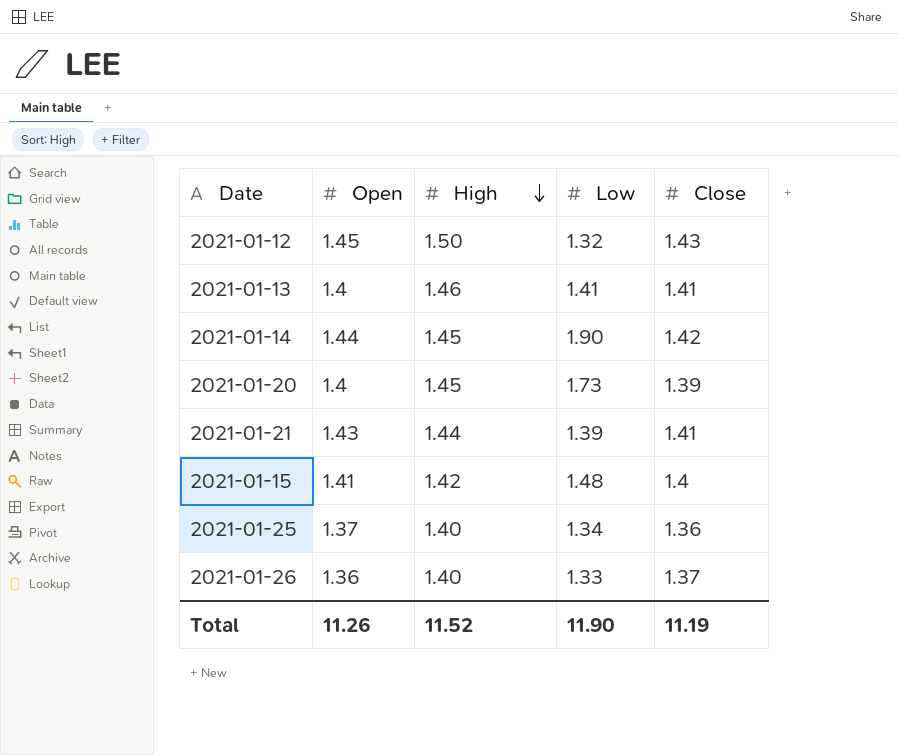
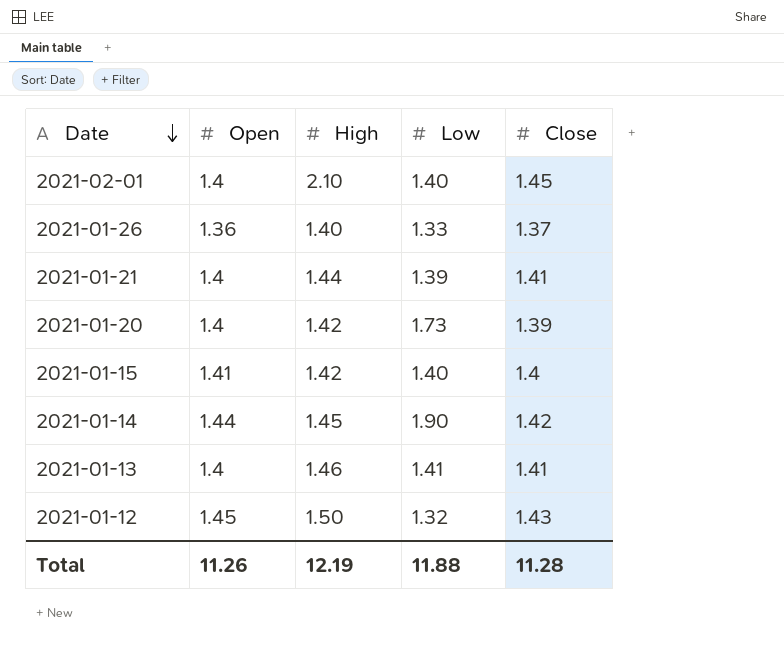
row order: High descending -> Date descending
row 2021-01-25: 1.37 | 1.40 | 1.34 | 1.36 -> none
row 2021-02-01: none -> 1.4 | 2.10 | 1.40 | 1.45
2021-01-21 | Open: 1.43 -> 1.4
2021-01-20 | High: 1.45 -> 1.42
2021-01-15 | Low: 1.48 -> 1.40
Total | High: 11.52 -> 12.19
Total | Low: 11.90 -> 11.88
Total | Close: 11.19 -> 11.28

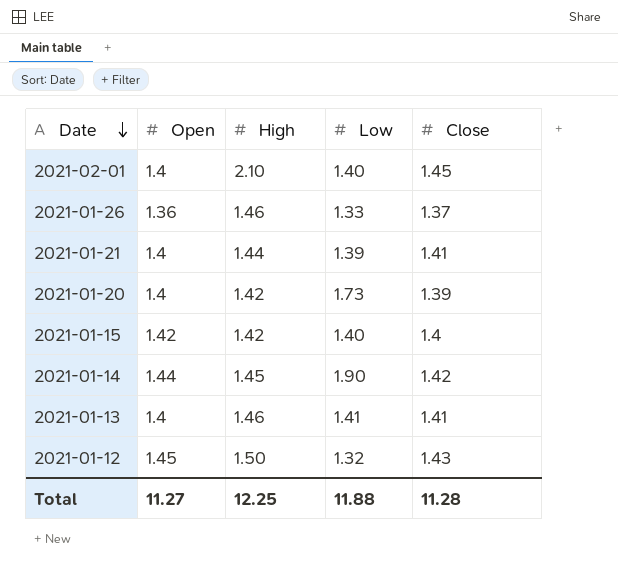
2021-01-26 | High: 1.40 -> 1.46
2021-01-15 | Open: 1.41 -> 1.42
Total | Open: 11.26 -> 11.27
Total | High: 12.19 -> 12.25

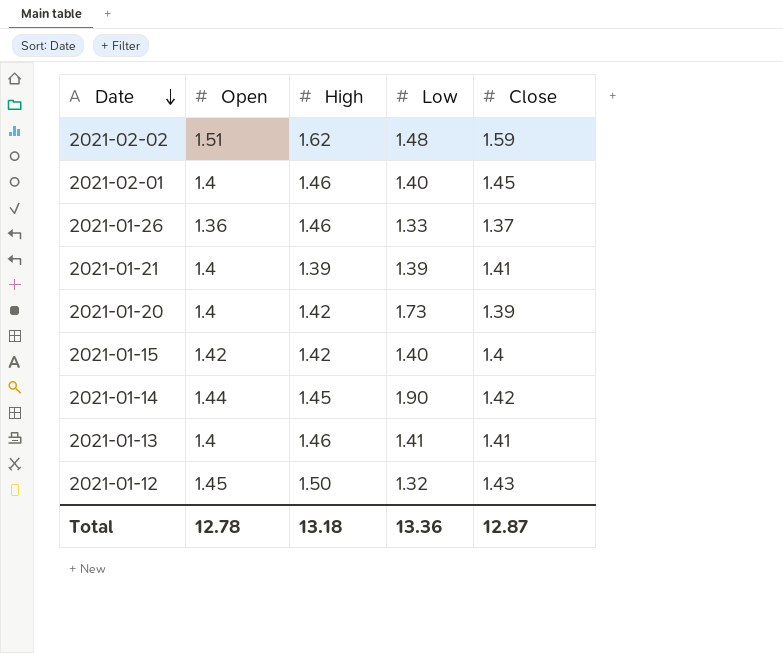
row 2021-02-02: none -> 1.51 | 1.62 | 1.48 | 1.59
2021-02-01 | High: 2.10 -> 1.46
2021-01-21 | High: 1.44 -> 1.39
Total | Open: 11.27 -> 12.78
Total | High: 12.25 -> 13.18
Total | Low: 11.88 -> 13.36
Total | Close: 11.28 -> 12.87

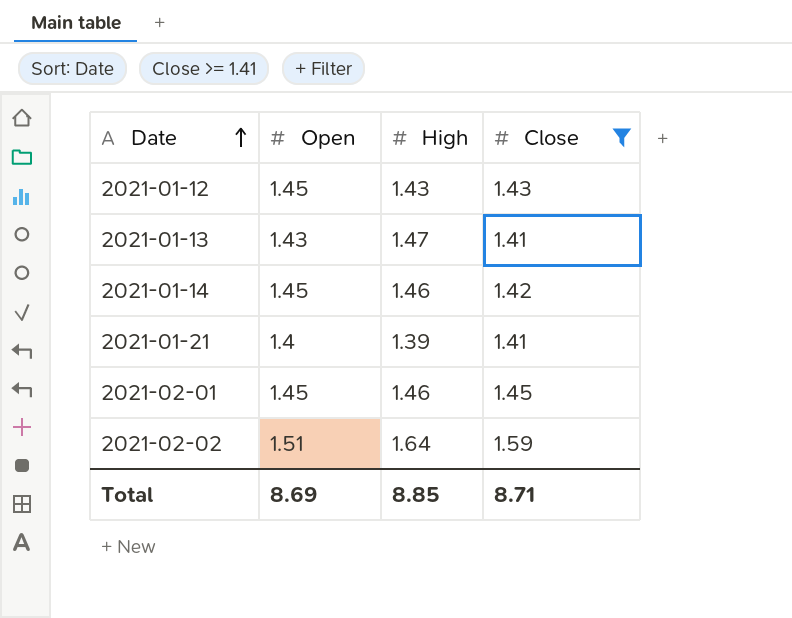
filter: none -> Close >= 1.41
row order: Date descending -> Date ascending
column Low | position: 4 -> none
2021-01-12 | High: 1.50 -> 1.43
2021-01-13 | Open: 1.4 -> 1.43
2021-01-13 | High: 1.46 -> 1.47
2021-01-14 | Open: 1.44 -> 1.45
2021-01-14 | High: 1.45 -> 1.46
2021-02-01 | Open: 1.4 -> 1.45
2021-02-02 | High: 1.62 -> 1.64
Total | Open: 12.78 -> 8.69
Total | High: 13.18 -> 8.85
Total | Close: 12.87 -> 8.71

